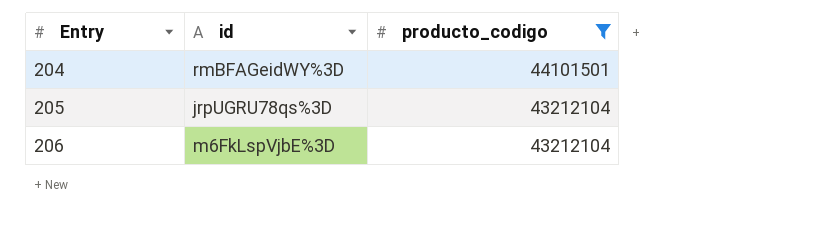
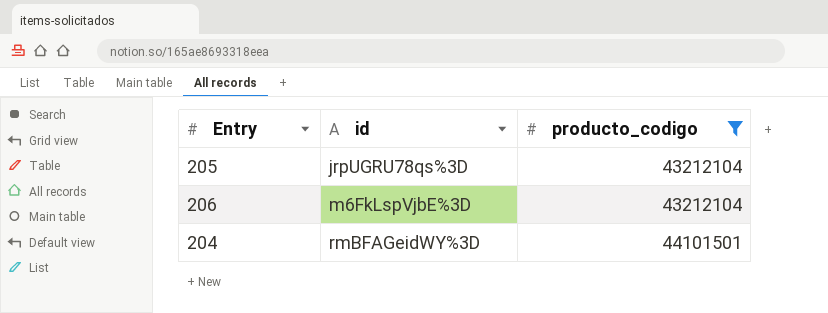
row order: Entry ascending -> id ascending

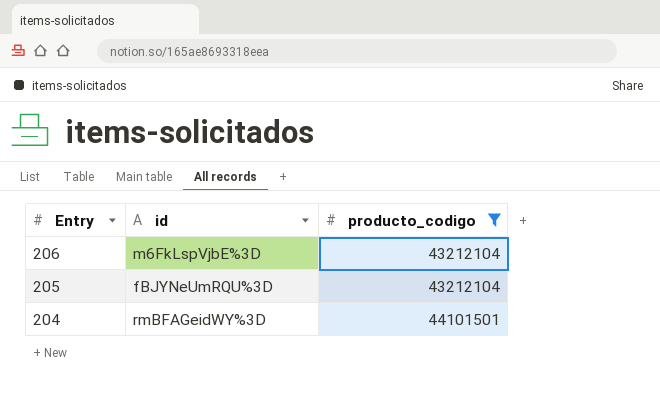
row order: id ascending -> Entry descending
205 | id: jrpUGRU78qs%3D -> fBJYNeUmRQU%3D

